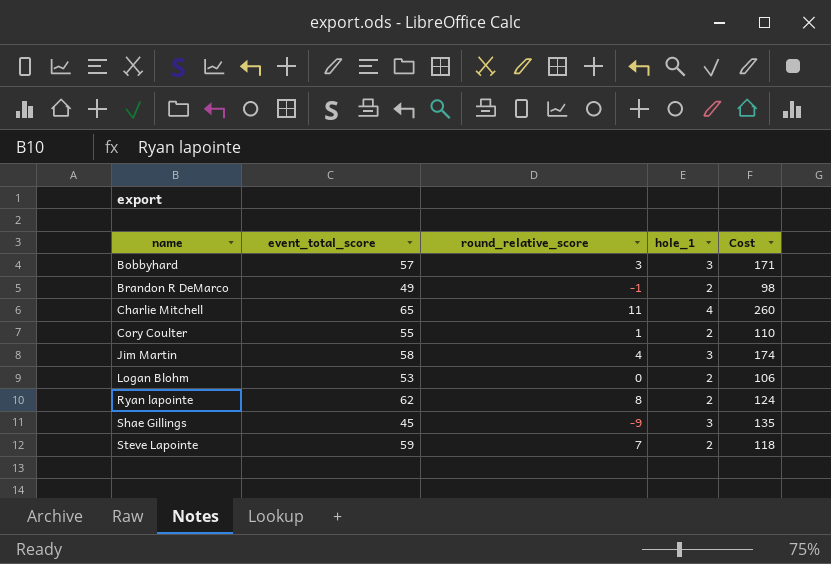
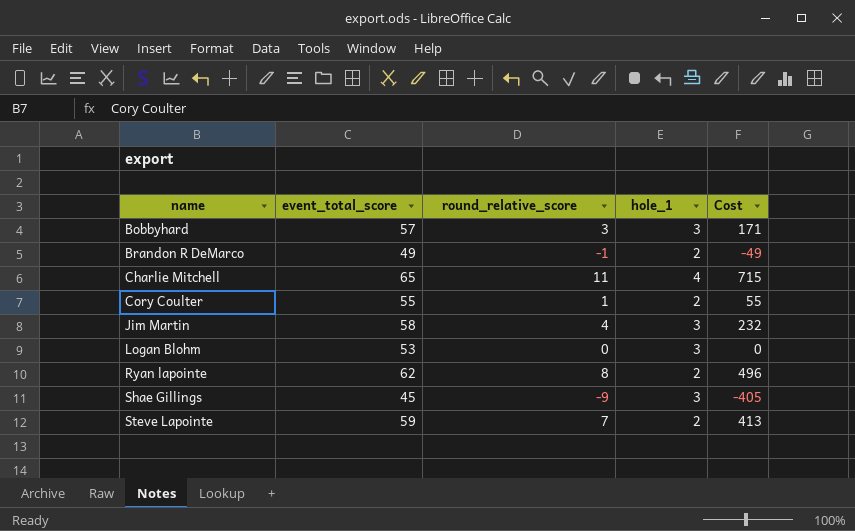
column Cost | formula: [event_total_score] * [hole_1] -> [event_total_score] * [round_relative_score]
Logan Blohm | hole_1: 2 -> 3

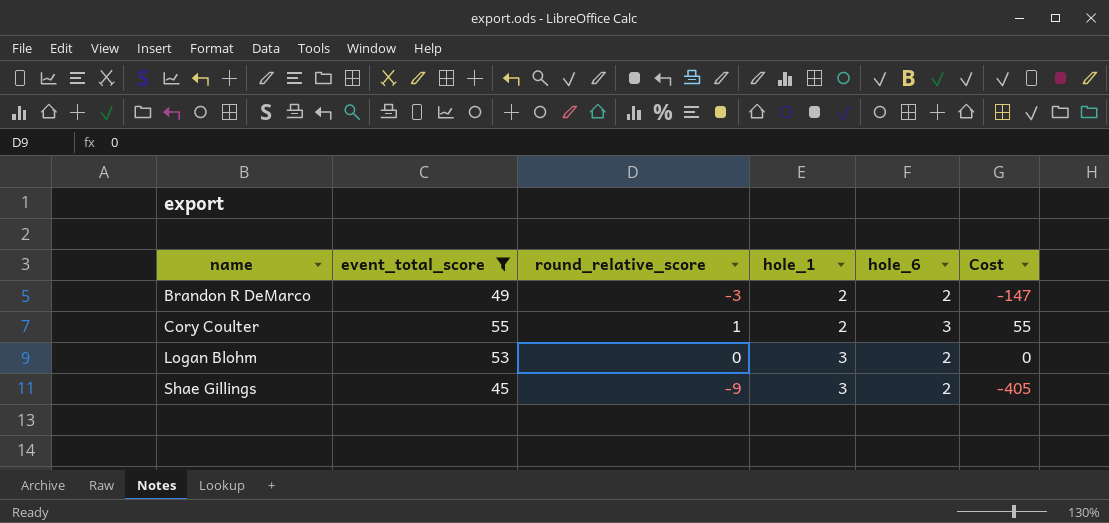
filter: none -> event_total_score <= 55
column hole_6 | position: none -> 5
Brandon R DeMarco | round_relative_score: -1 -> -3
Brandon R DeMarco | Cost: -49 -> -147

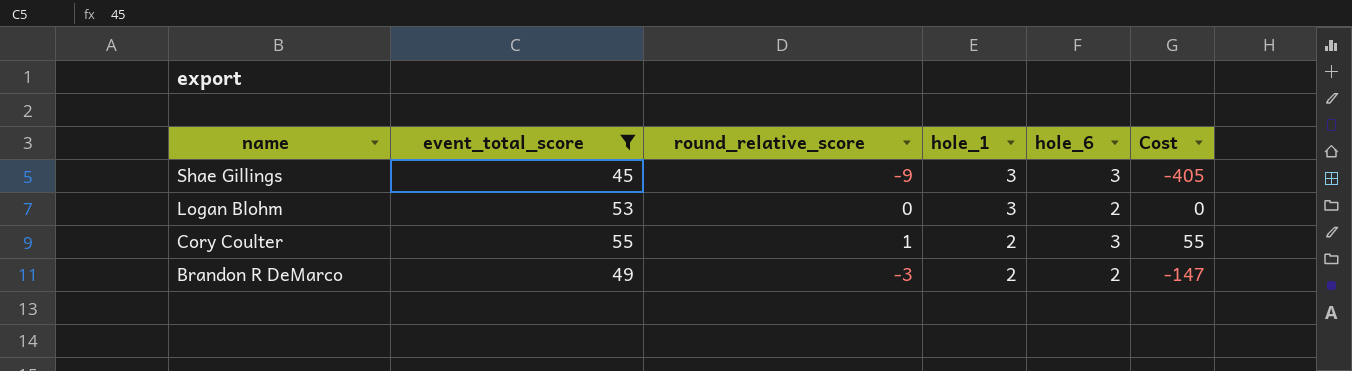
row order: name ascending -> name descending
Shae Gillings | hole_6: 2 -> 3

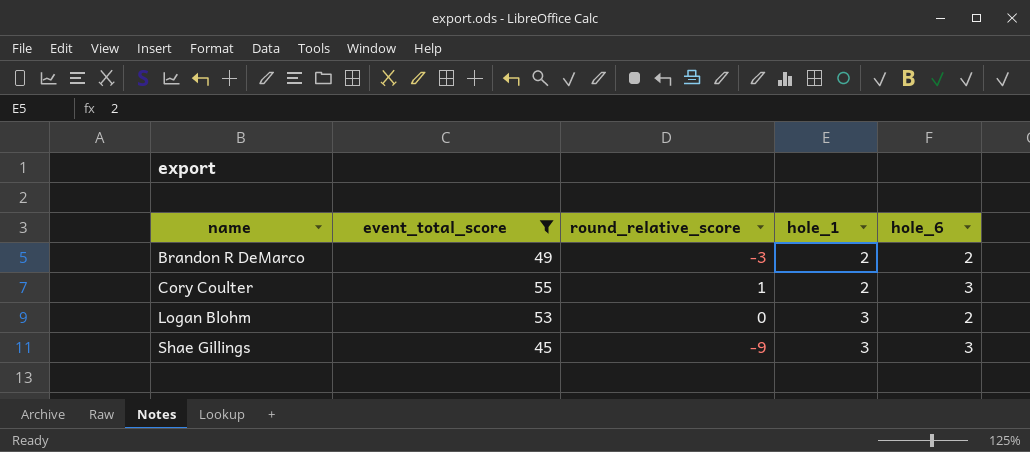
row order: name descending -> name ascending
column Cost | formula: [event_total_score] * [round_relative_score] -> none

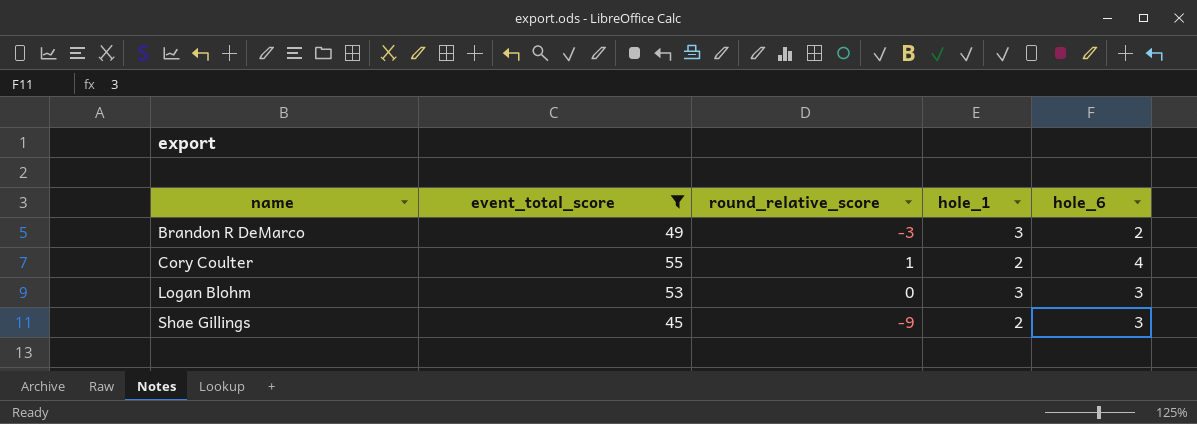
Brandon R DeMarco | hole_1: 2 -> 3
Cory Coulter | hole_6: 3 -> 4
Logan Blohm | hole_6: 2 -> 3
Shae Gillings | hole_1: 3 -> 2

